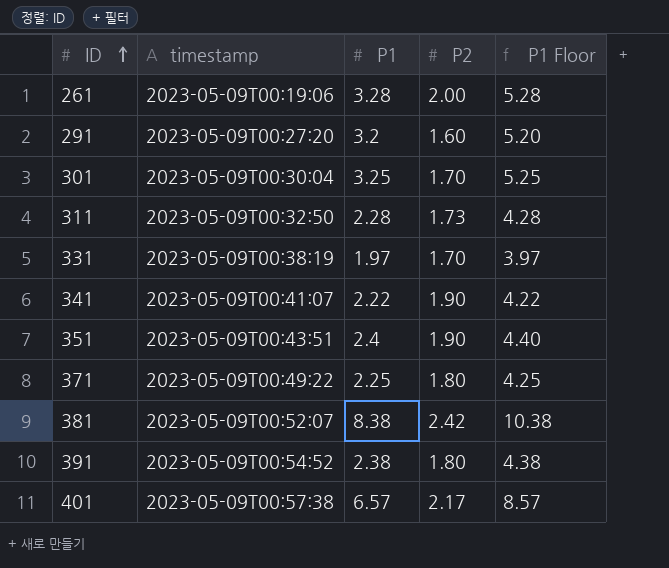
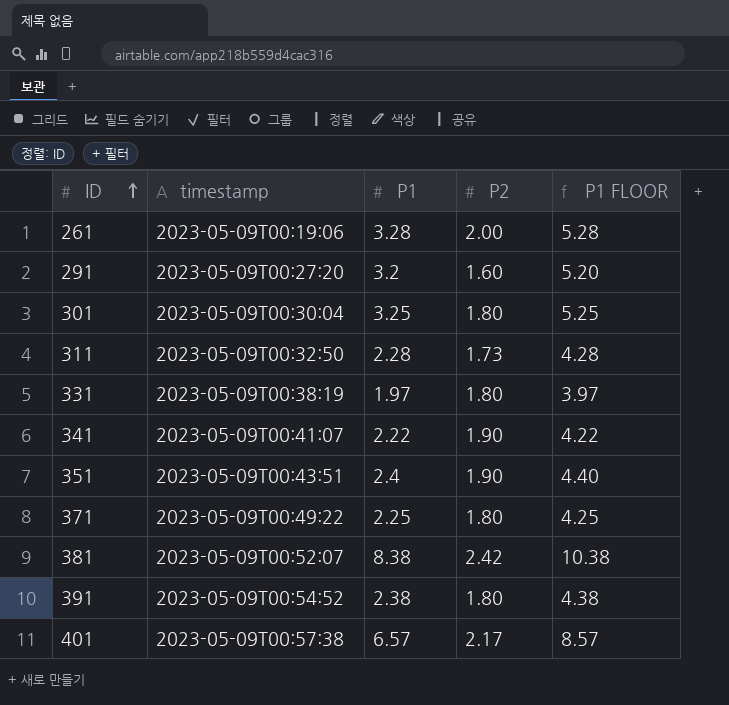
column name: P1 Floor -> P1 FLOOR
301 | P2: 1.70 -> 1.80
331 | P2: 1.70 -> 1.80

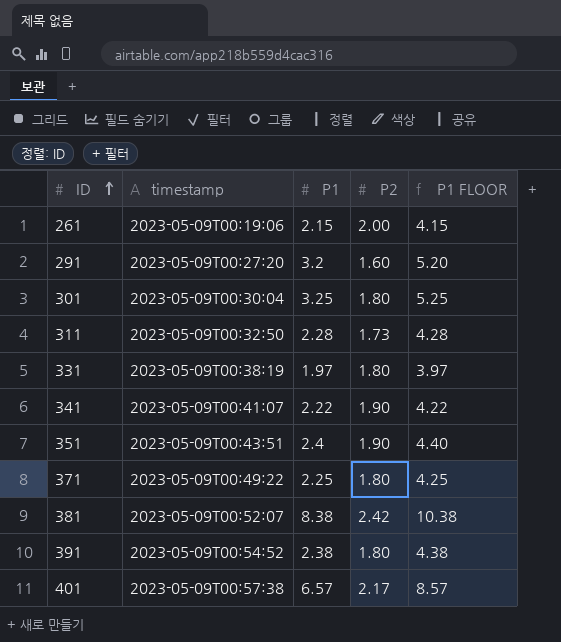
261 | P1: 3.28 -> 2.15
261 | P1 FLOOR: 5.28 -> 4.15

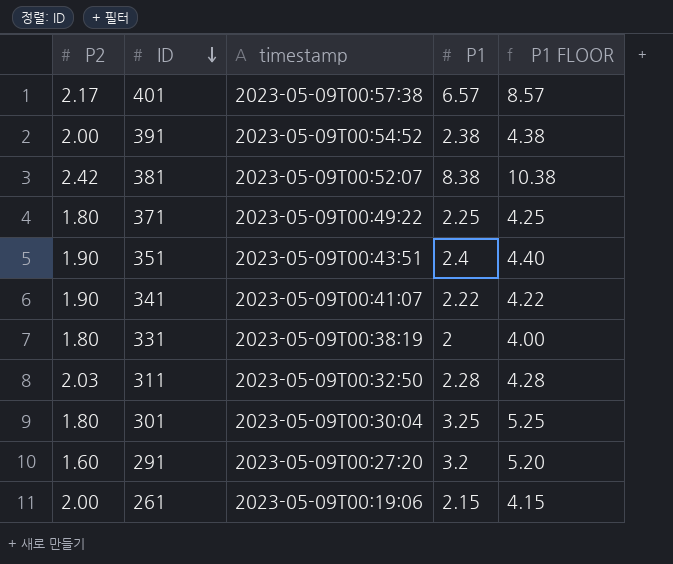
row order: ID ascending -> ID descending
column P2 | position: 4 -> 1
391 | P2: 1.80 -> 2.00
331 | P1: 1.97 -> 2
331 | P1 FLOOR: 3.97 -> 4.00
311 | P2: 1.73 -> 2.03

